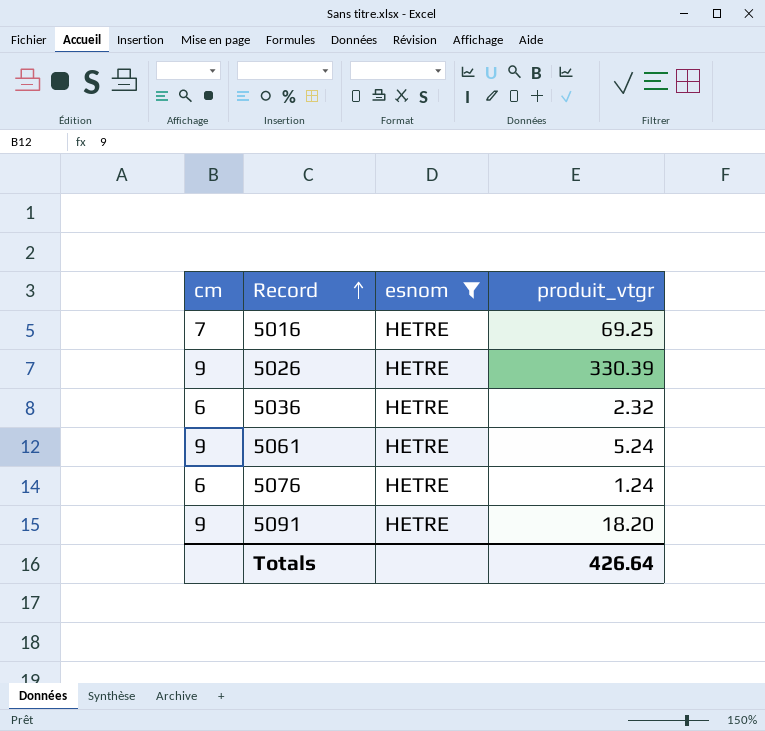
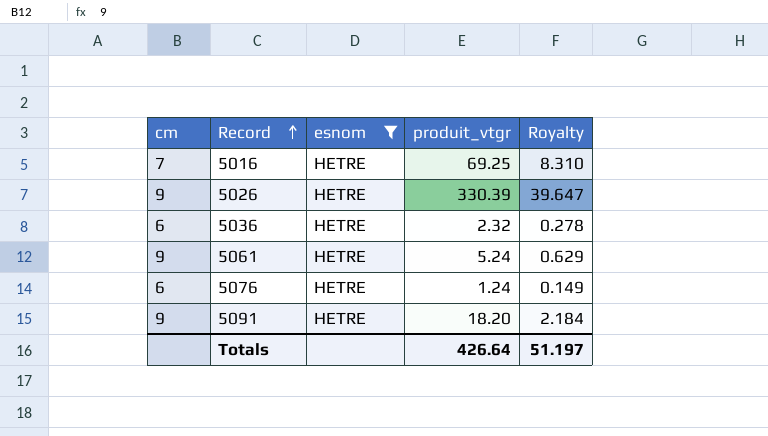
column Royalty | formula: none -> [produit_vtgr] * 0.12

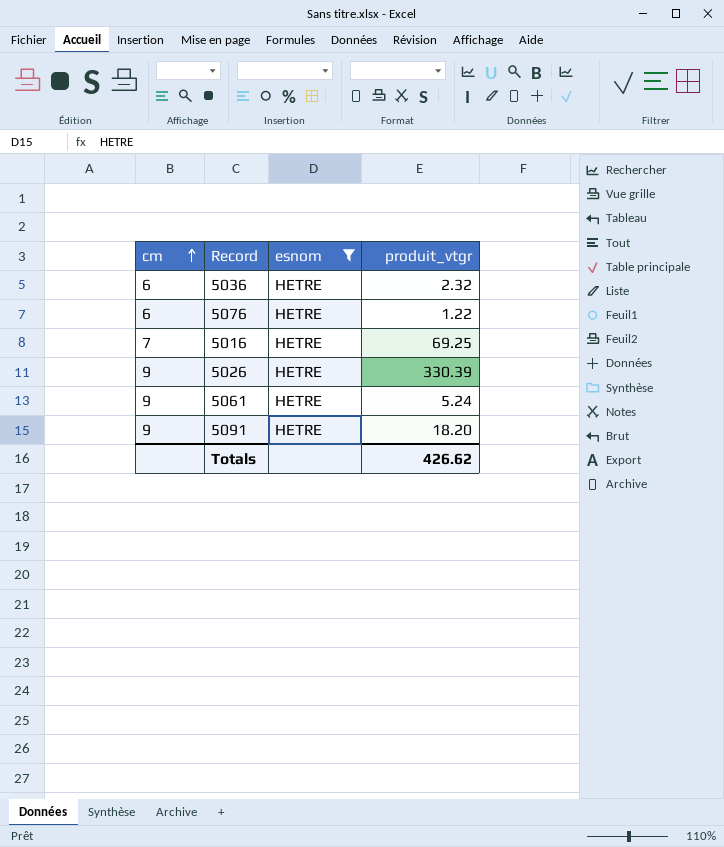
row order: Record ascending -> cm ascending
column Royalty | formula: [produit_vtgr] * 0.12 -> none
5076 | produit_vtgr: 1.24 -> 1.22
Totals | produit_vtgr: 426.64 -> 426.62

